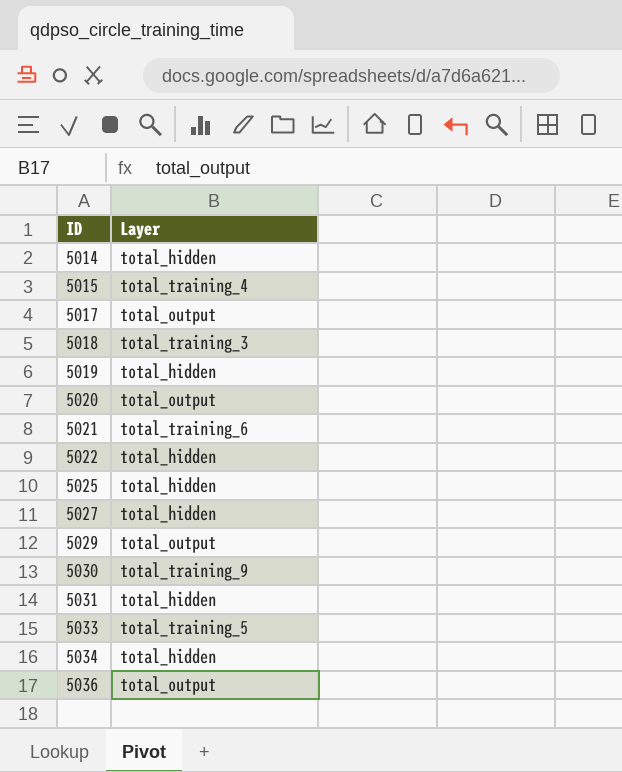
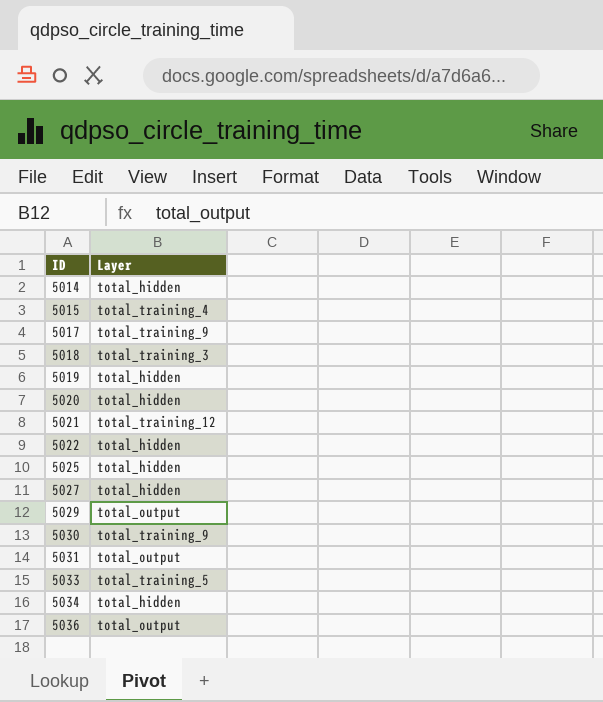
5017 | Layer: total_output -> total_training_9
5020 | Layer: total_output -> total_hidden
5021 | Layer: total_training_6 -> total_training_12
5031 | Layer: total_hidden -> total_output

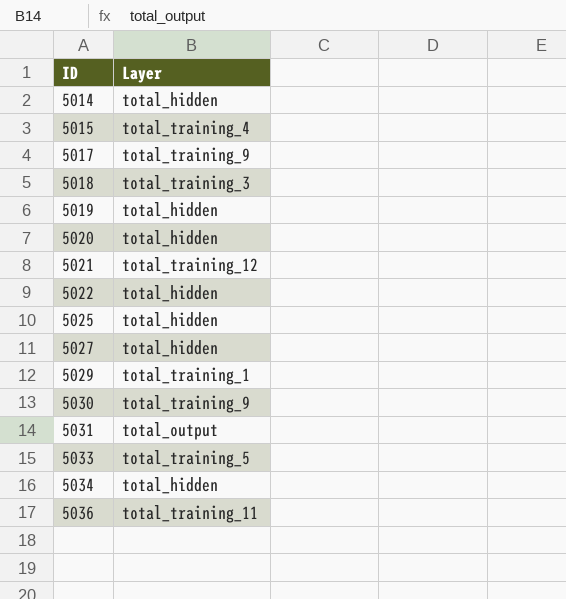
5029 | Layer: total_output -> total_training_1
5036 | Layer: total_output -> total_training_11

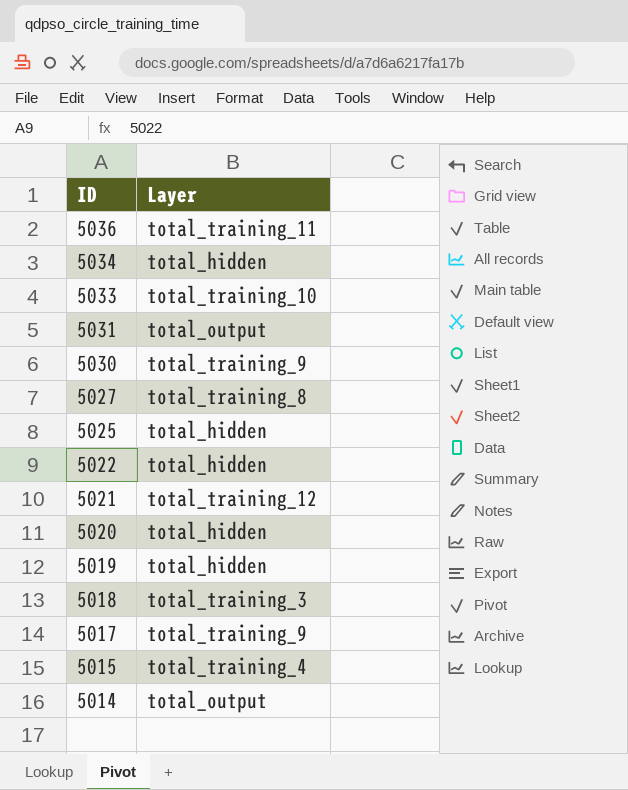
row order: ID ascending -> ID descending
row 5029: total_training_1 -> none
5033 | Layer: total_training_5 -> total_training_10
5027 | Layer: total_hidden -> total_training_8
5014 | Layer: total_hidden -> total_output

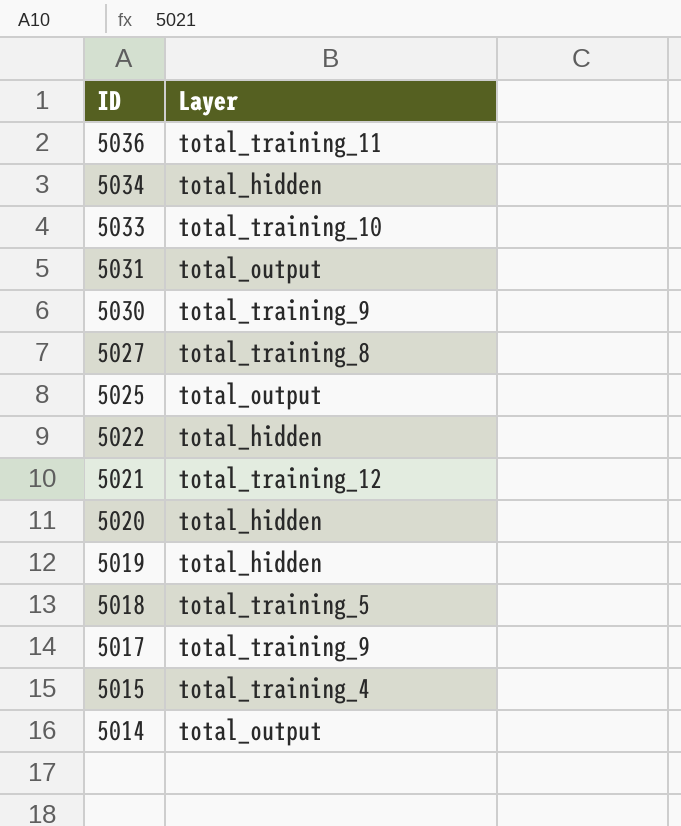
5025 | Layer: total_hidden -> total_output
5018 | Layer: total_training_3 -> total_training_5

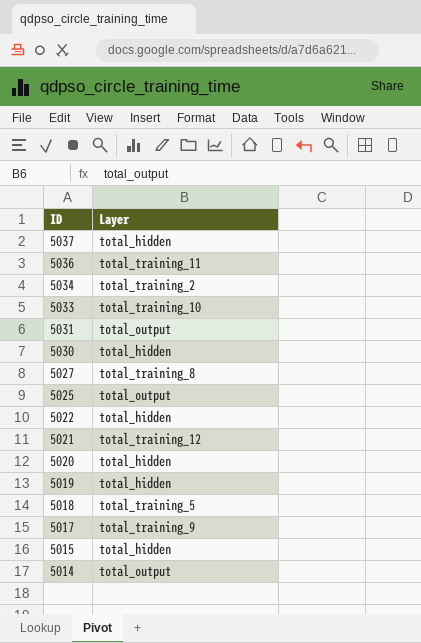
row 5037: none -> total_hidden
5034 | Layer: total_hidden -> total_training_2
5030 | Layer: total_training_9 -> total_hidden
5015 | Layer: total_training_4 -> total_hidden

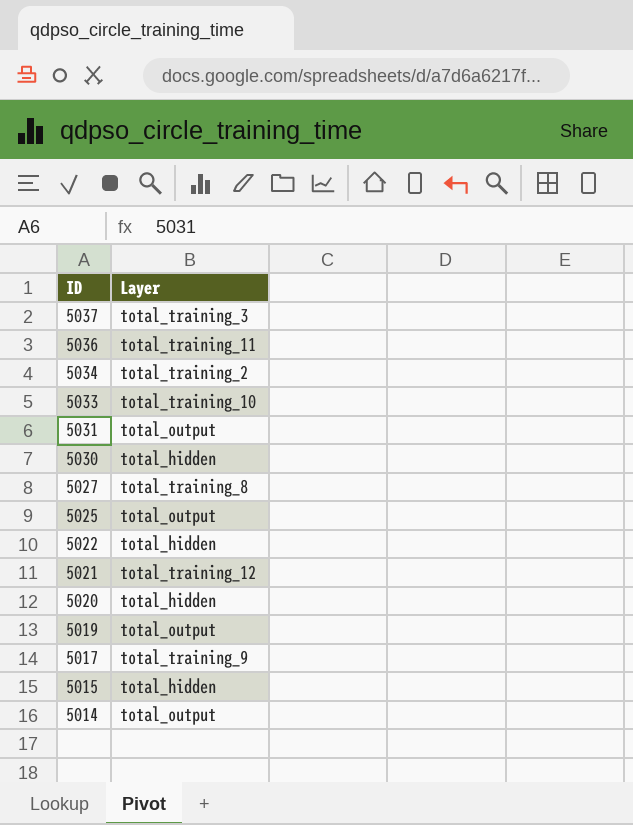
row 5018: total_training_5 -> none
5037 | Layer: total_hidden -> total_training_3
5019 | Layer: total_hidden -> total_output

